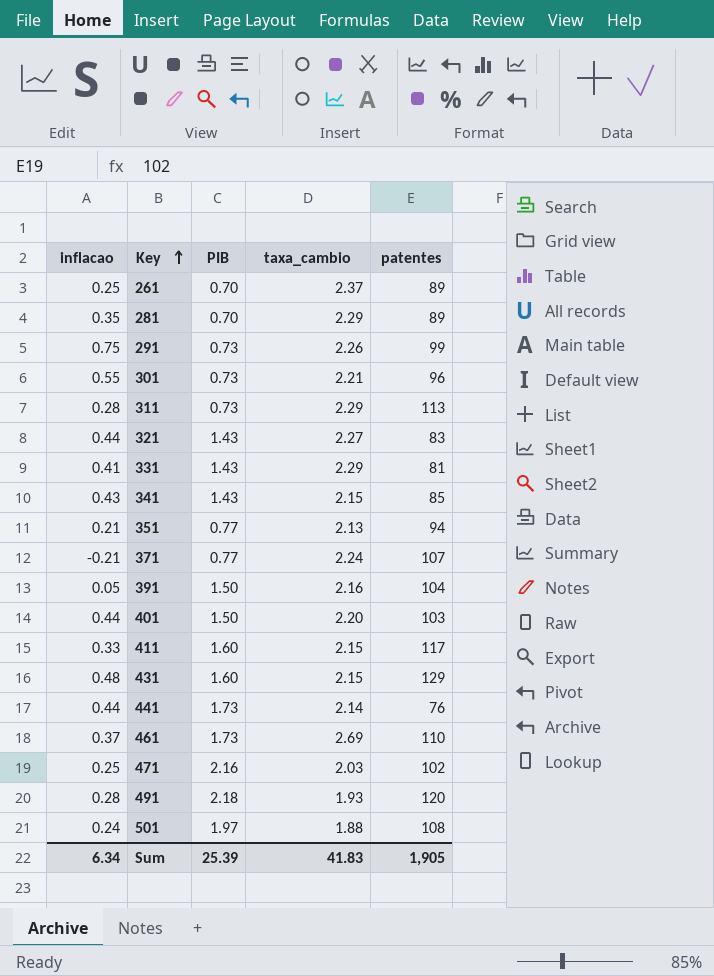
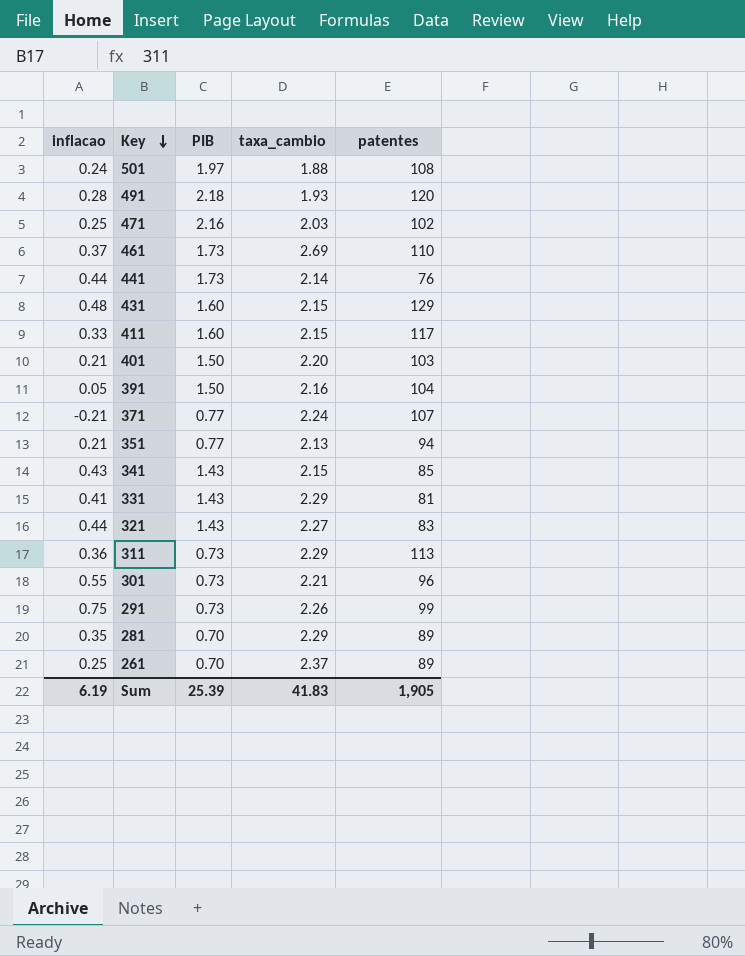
row order: Key ascending -> Key descending
401 | inflacao: 0.44 -> 0.21
311 | inflacao: 0.28 -> 0.36
Sum | inflacao: 6.34 -> 6.19

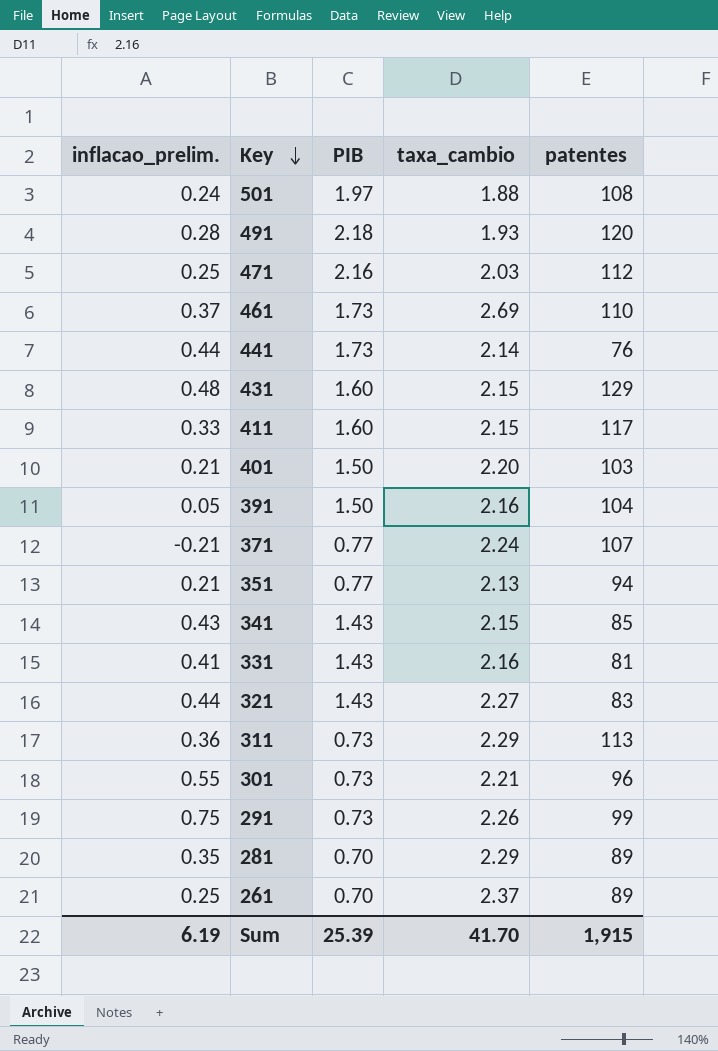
column name: inflacao -> inflacao_prelim.
471 | patentes: 102 -> 112
331 | taxa_cambio: 2.29 -> 2.16
Sum | taxa_cambio: 41.83 -> 41.70
Sum | patentes: 1,905 -> 1,915

